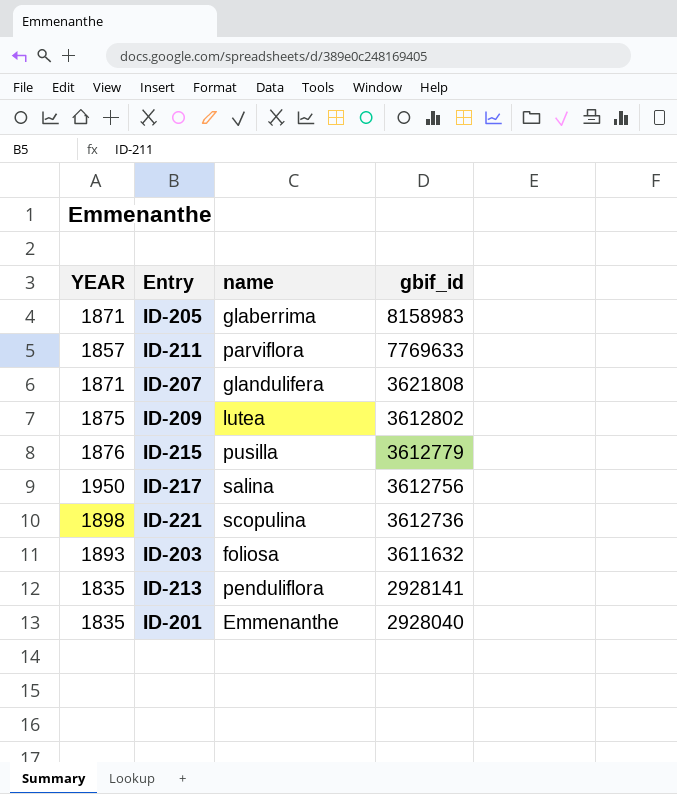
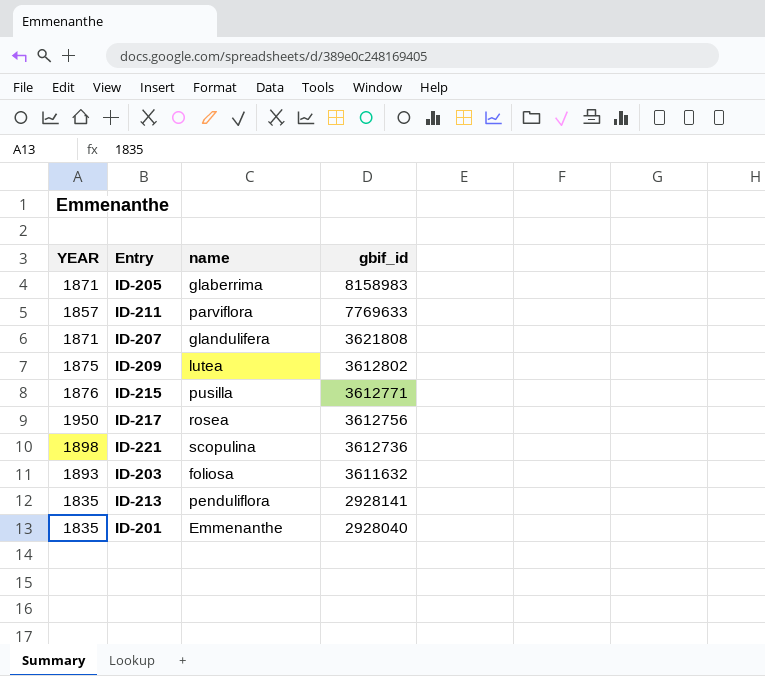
ID-215 | gbif_id: 3612779 -> 3612771
ID-217 | name: salina -> rosea

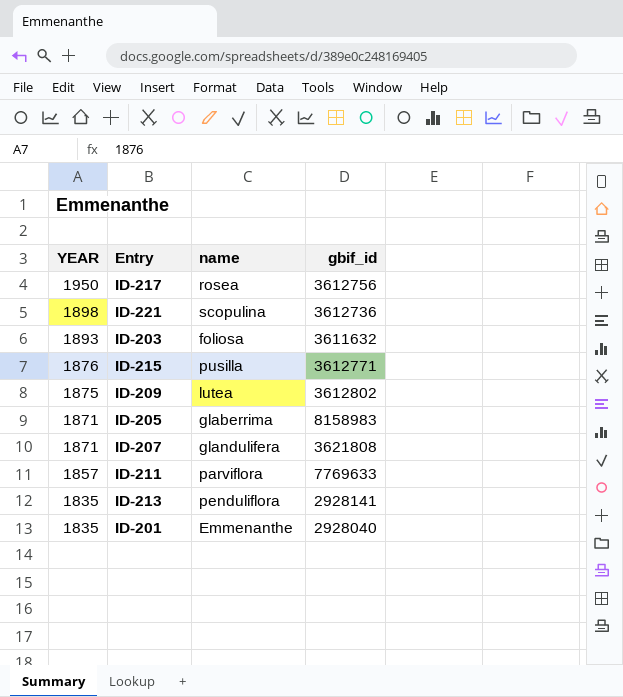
row order: gbif_id descending -> YEAR descending

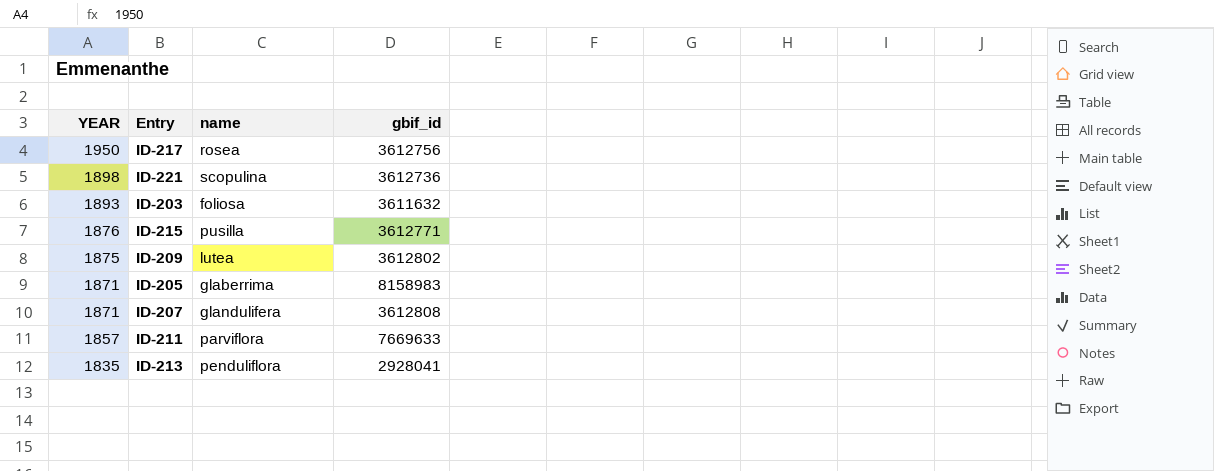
row ID-201: 1835 | Emmenanthe | 2928040 -> none
ID-207 | gbif_id: 3621808 -> 3612808
ID-211 | gbif_id: 7769633 -> 7669633
ID-213 | gbif_id: 2928141 -> 2928041

